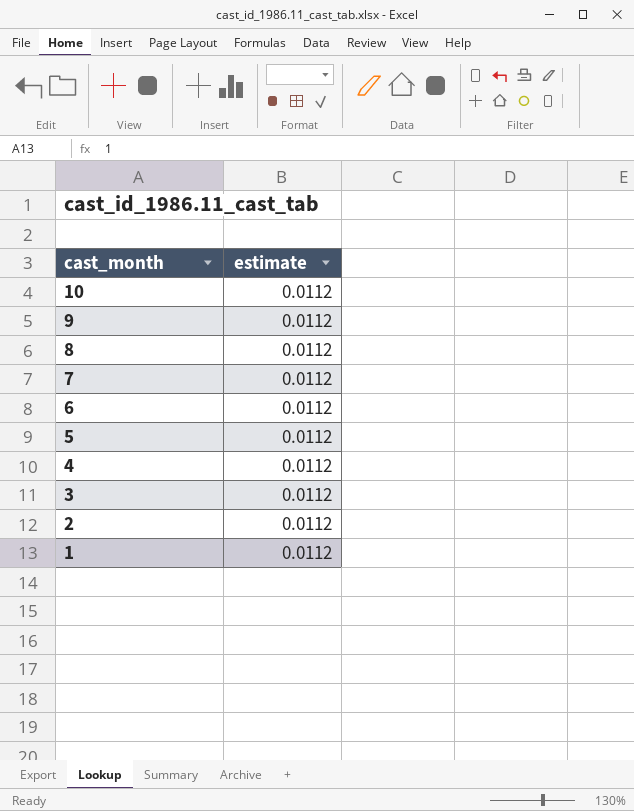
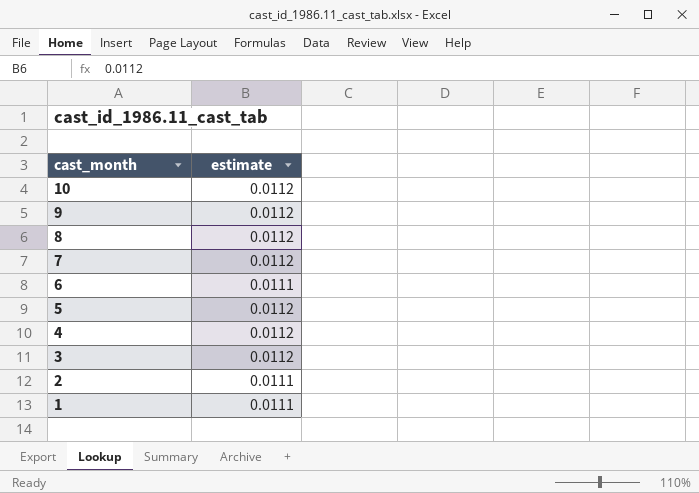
6 | estimate: 0.0112 -> 0.0111
2 | estimate: 0.0112 -> 0.0111
1 | estimate: 0.0112 -> 0.0111

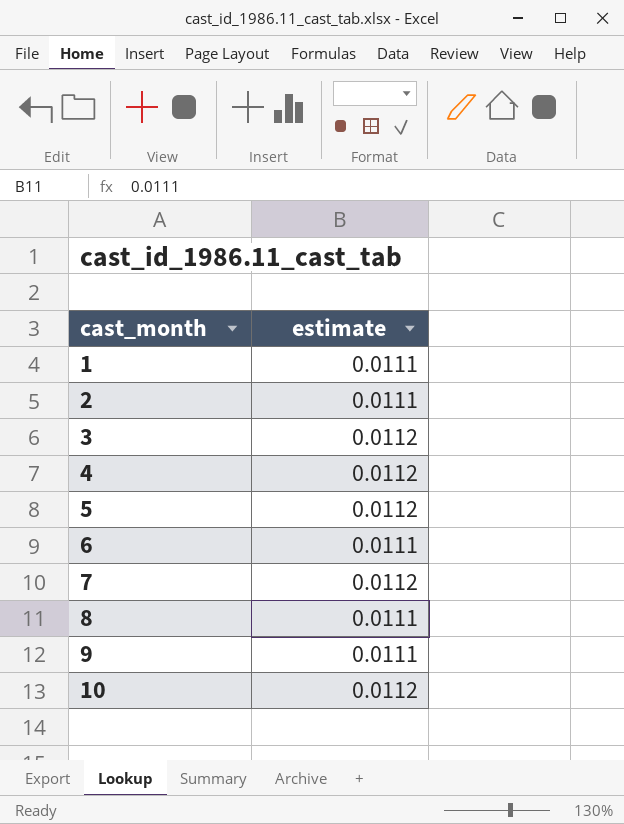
row order: cast_month descending -> cast_month ascending
8 | estimate: 0.0112 -> 0.0111
9 | estimate: 0.0112 -> 0.0111

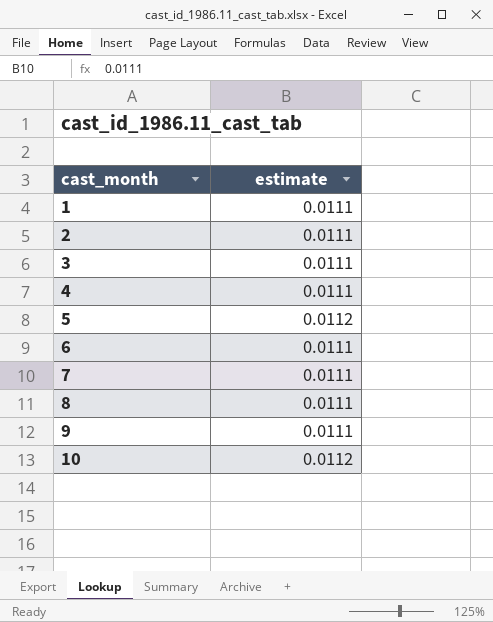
3 | estimate: 0.0112 -> 0.0111
4 | estimate: 0.0112 -> 0.0111
7 | estimate: 0.0112 -> 0.0111

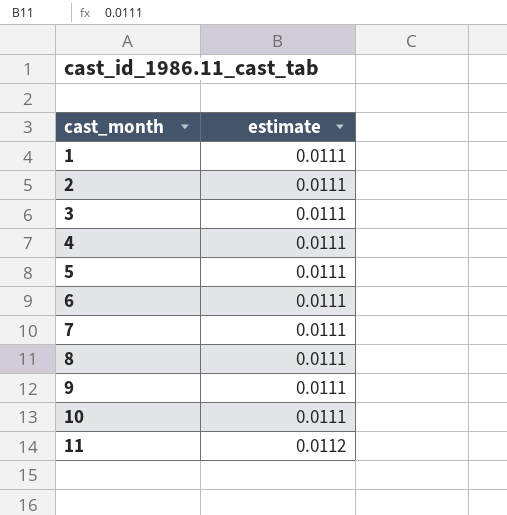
5 | estimate: 0.0112 -> 0.0111
10 | estimate: 0.0112 -> 0.0111
row 11: none -> 0.0112

